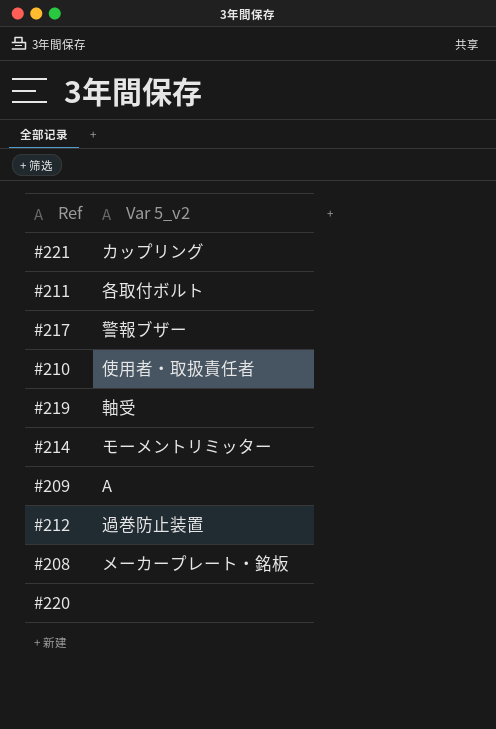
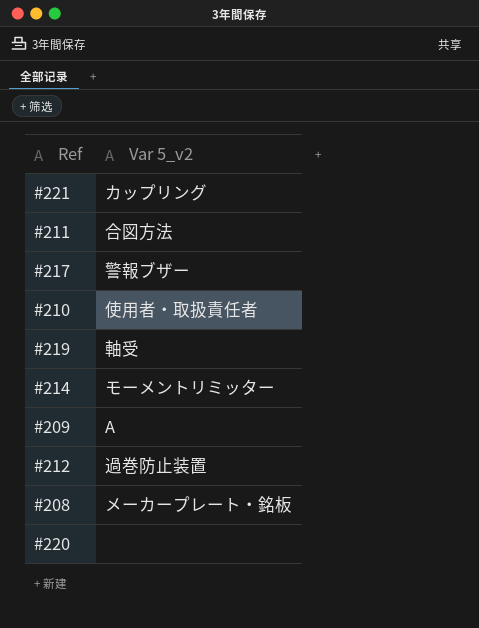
#211 | Var 5_v2: 各取付ボルト -> 合図方法

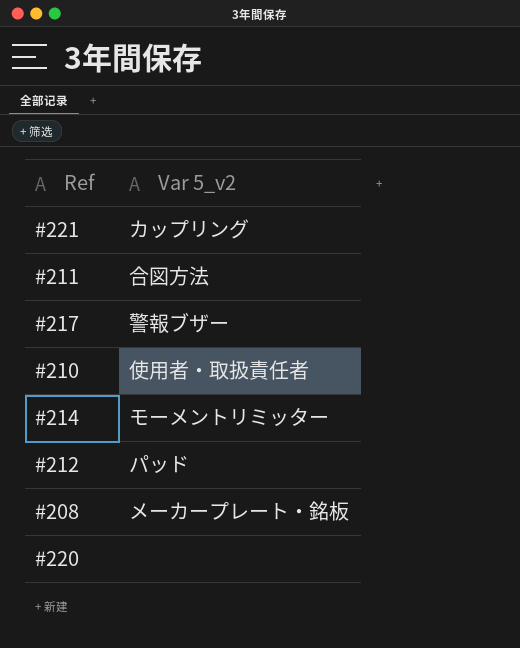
row #219: 軸受 -> none
row #209: A -> none
#212 | Var 5_v2: 過巻防止装置 -> パッド

